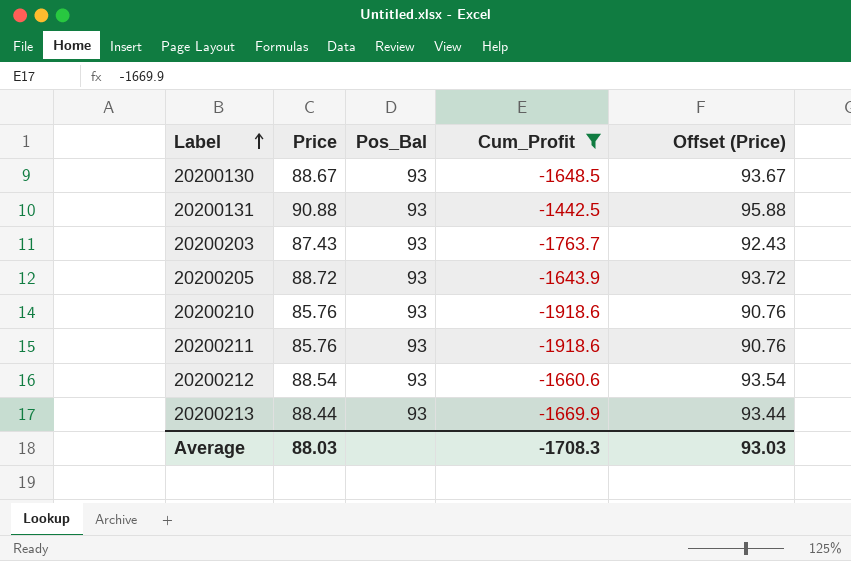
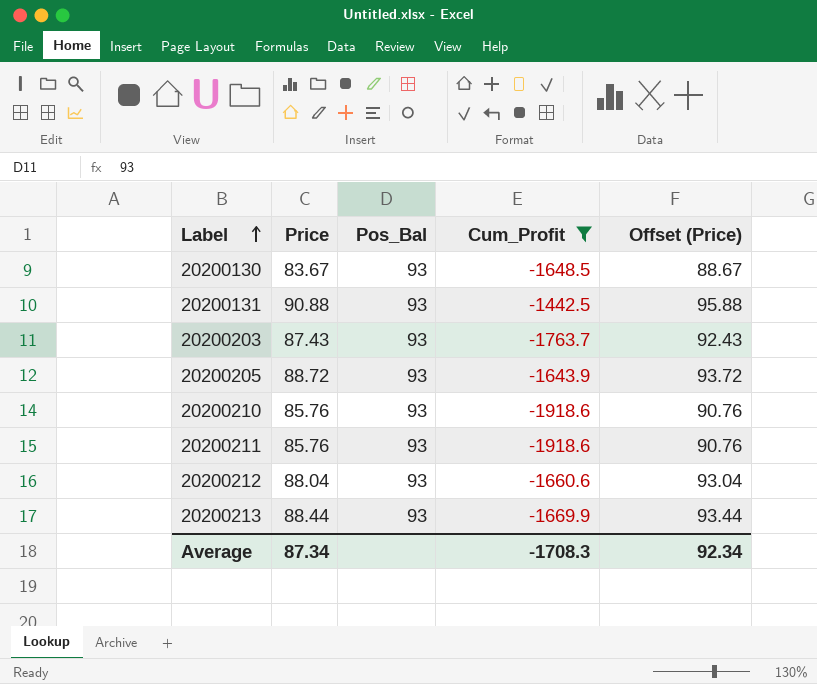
20200130 | Price: 88.67 -> 83.67
20200130 | Offset (Price): 93.67 -> 88.67
20200212 | Price: 88.54 -> 88.04
20200212 | Offset (Price): 93.54 -> 93.04
Average | Price: 88.03 -> 87.34
Average | Offset (Price): 93.03 -> 92.34

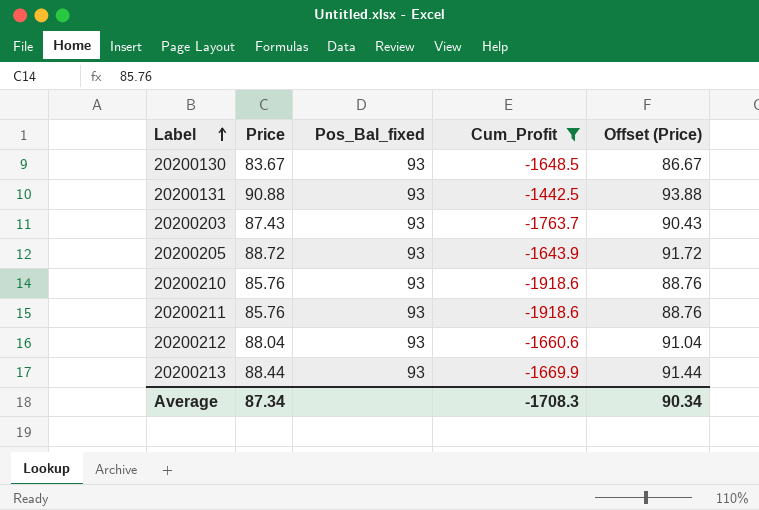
column name: Pos_Bal -> Pos_Bal_fixed
column Offset (Price) | formula: [Price] + 5 -> [Price] + 3
Average | Offset (Price): 92.34 -> 90.34

